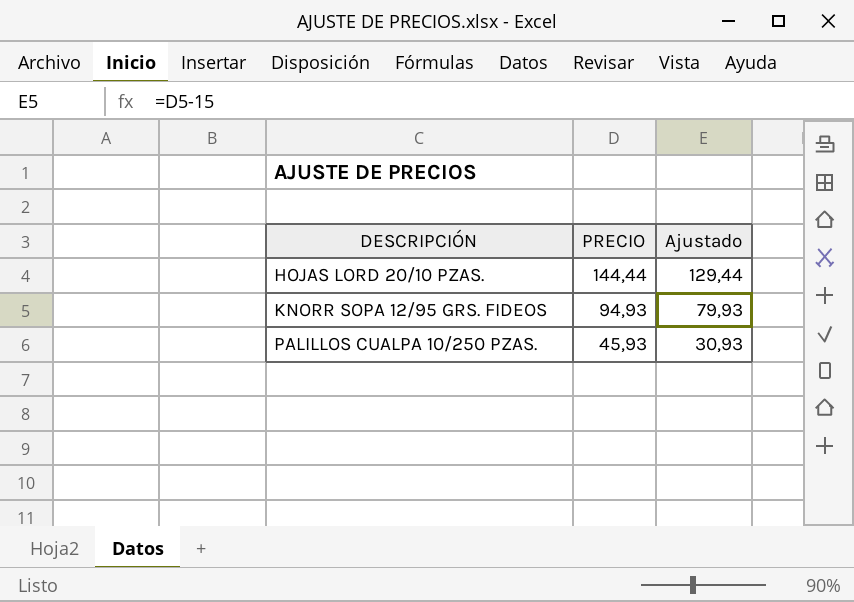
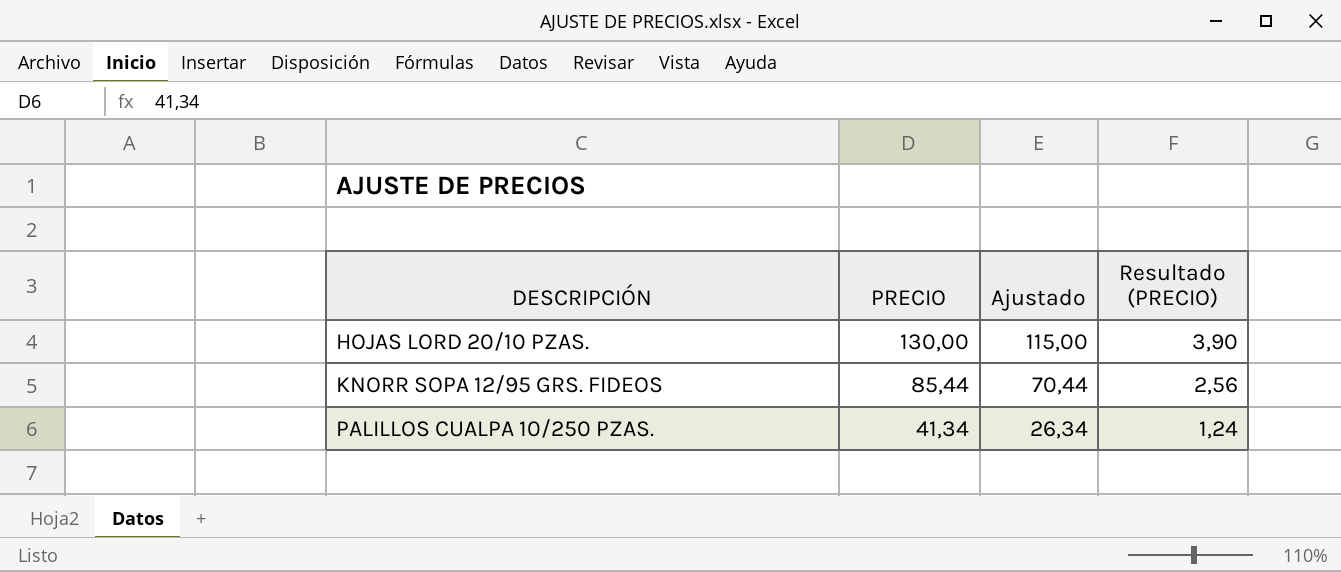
column Resultado (PRECIO) | formula: none -> [PRECIO] * 0,03
HOJAS LORD 20/10 PZAS. | PRECIO: 144,44 -> 130,00
HOJAS LORD 20/10 PZAS. | Ajustado: 129,44 -> 115,00
KNORR SOPA 12/95 GRS. FIDEOS | PRECIO: 94,93 -> 85,44
KNORR SOPA 12/95 GRS. FIDEOS | Ajustado: 79,93 -> 70,44
PALILLOS CUALPA 10/250 PZAS. | PRECIO: 45,93 -> 41,34
PALILLOS CUALPA 10/250 PZAS. | Ajustado: 30,93 -> 26,34

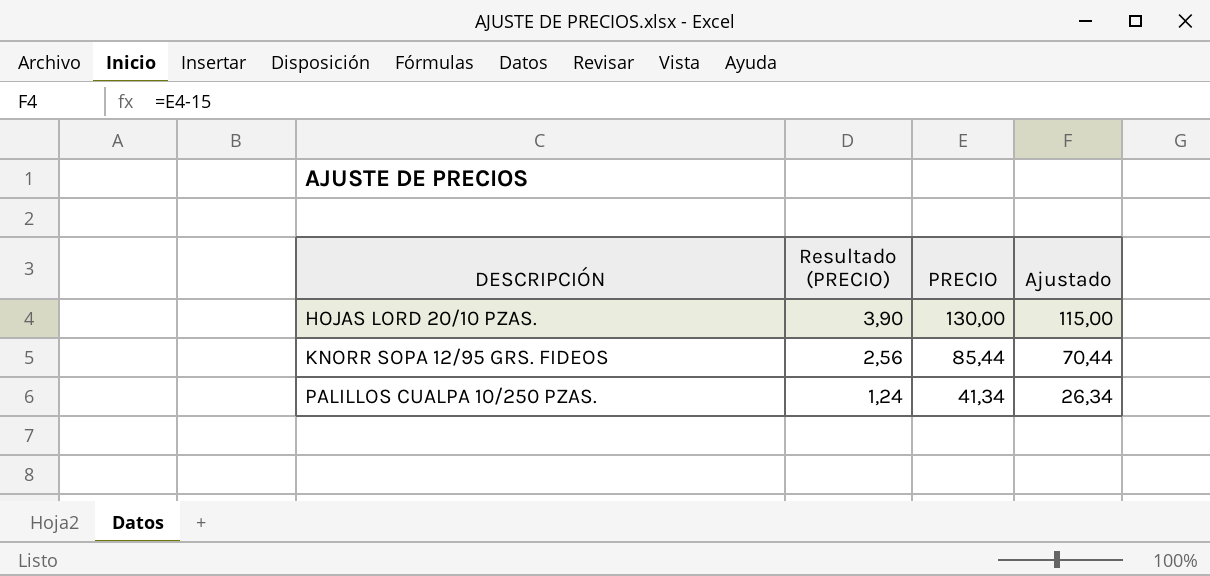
column Resultado (PRECIO) | position: 4 -> 2

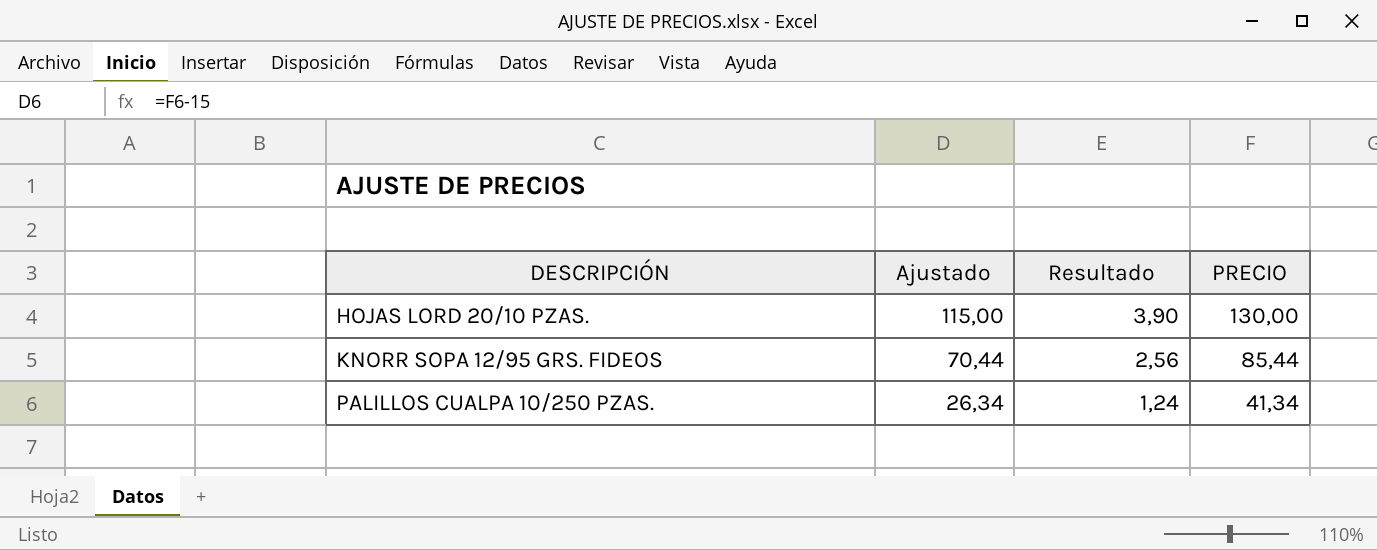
column Ajustado | position: 4 -> 2
column name: Resultado (PRECIO) -> Resultado

